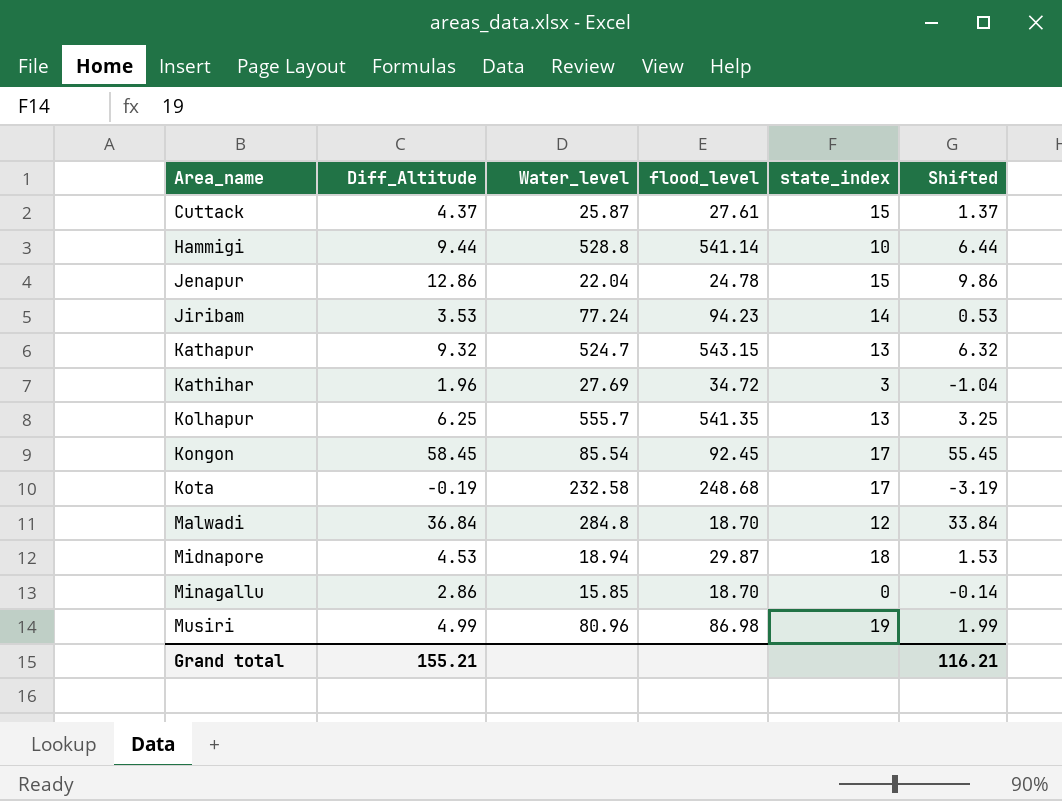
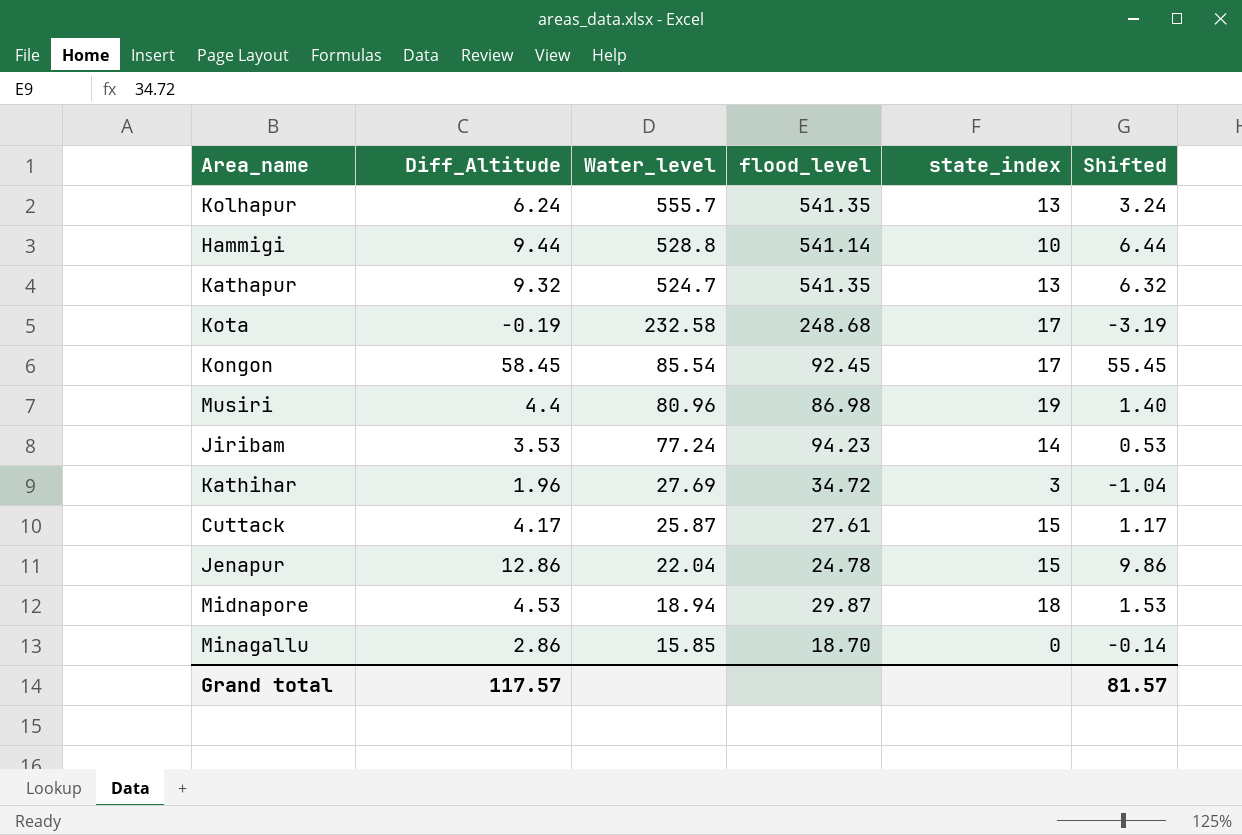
row order: Area_name ascending -> Water_level descending
row Malwadi: 36.84 | 284.8 | 18.70 | 12 | 33.84 -> none
Kolhapur | Diff_Altitude: 6.25 -> 6.24
Kolhapur | Shifted: 3.25 -> 3.24
Kathapur | flood_level: 543.15 -> 541.35
Musiri | Diff_Altitude: 4.99 -> 4.4
Musiri | Shifted: 1.99 -> 1.40
Cuttack | Diff_Altitude: 4.37 -> 4.17
Cuttack | Shifted: 1.37 -> 1.17
Grand total | Diff_Altitude: 155.21 -> 117.57
Grand total | Shifted: 116.21 -> 81.57

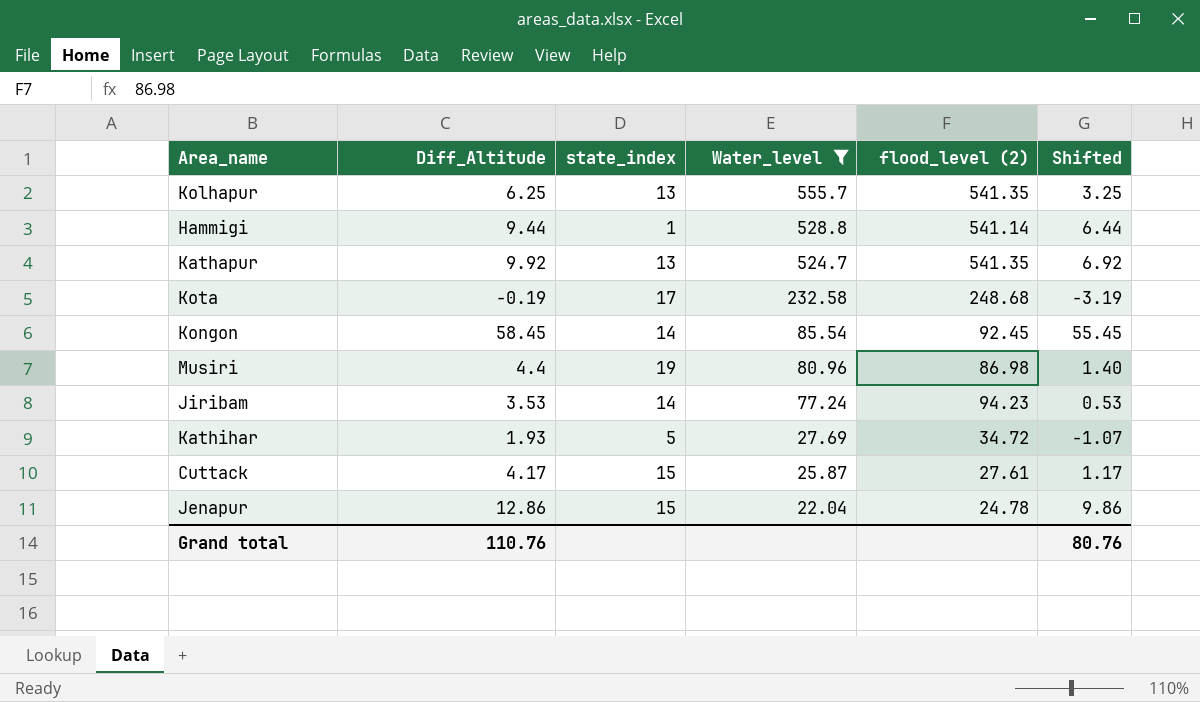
filter: none -> Water_level >= 22.04
column state_index | position: 5 -> 3
column name: flood_level -> flood_level (2)
Kolhapur | Diff_Altitude: 6.24 -> 6.25
Kolhapur | Shifted: 3.24 -> 3.25
Hammigi | state_index: 10 -> 1
Kathapur | Diff_Altitude: 9.32 -> 9.92
Kathapur | Shifted: 6.32 -> 6.92
Kongon | state_index: 17 -> 14
Kathihar | Diff_Altitude: 1.96 -> 1.93
Kathihar | state_index: 3 -> 5
Kathihar | Shifted: -1.04 -> -1.07
Grand total | Diff_Altitude: 117.57 -> 110.76
Grand total | Shifted: 81.57 -> 80.76

